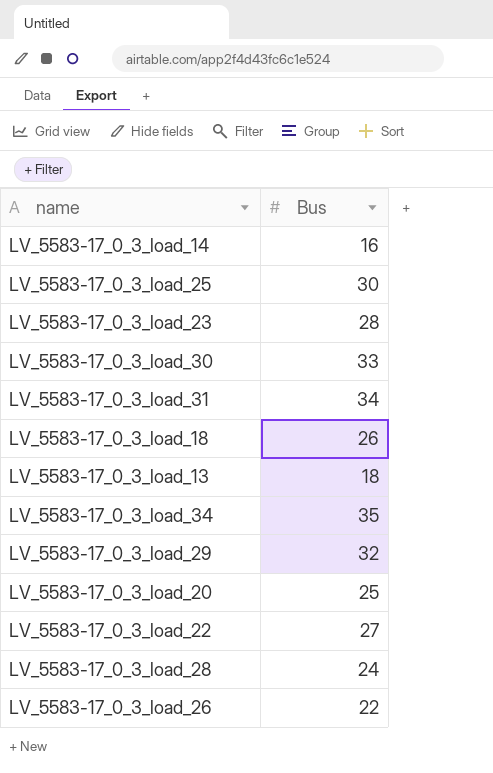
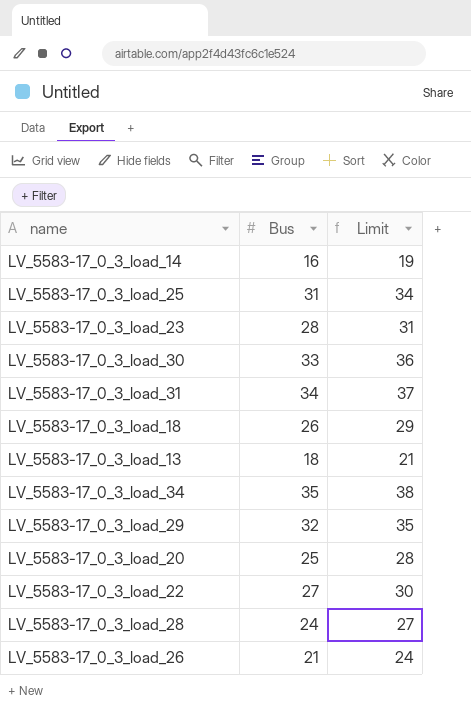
column Limit | formula: none -> [Bus] + 3
LV_5583-17_0_3_load_25 | Bus: 30 -> 31
LV_5583-17_0_3_load_26 | Bus: 22 -> 21

